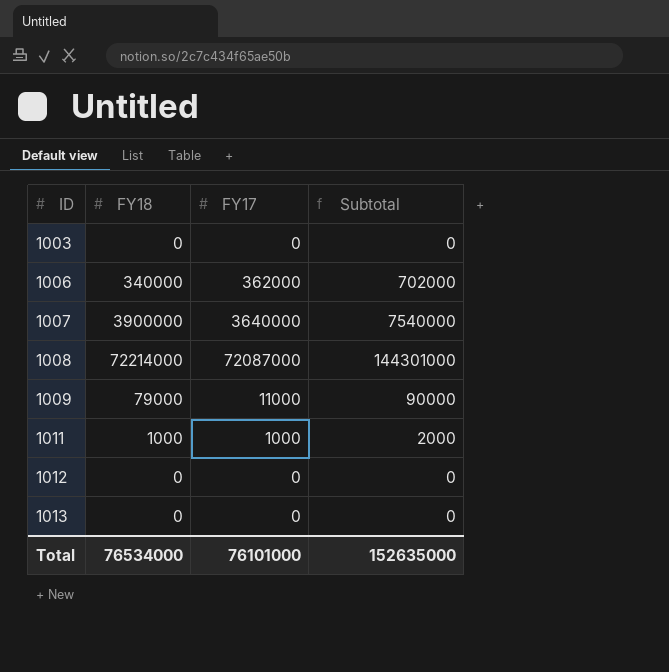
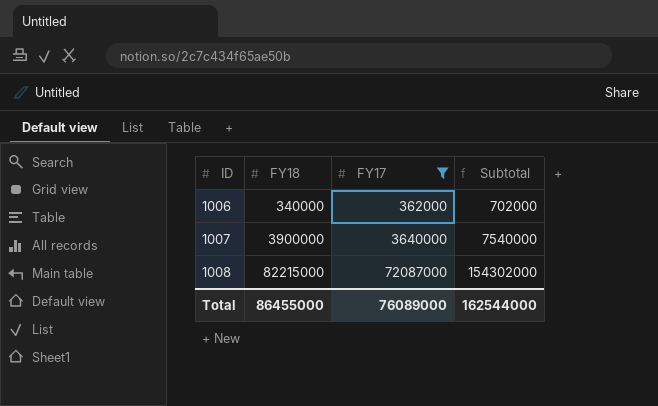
filter: none -> FY17 >= 362000
1008 | FY18: 72214000 -> 82215000
1008 | Subtotal: 144301000 -> 154302000
Total | FY18: 76534000 -> 86455000
Total | FY17: 76101000 -> 76089000
Total | Subtotal: 152635000 -> 162544000

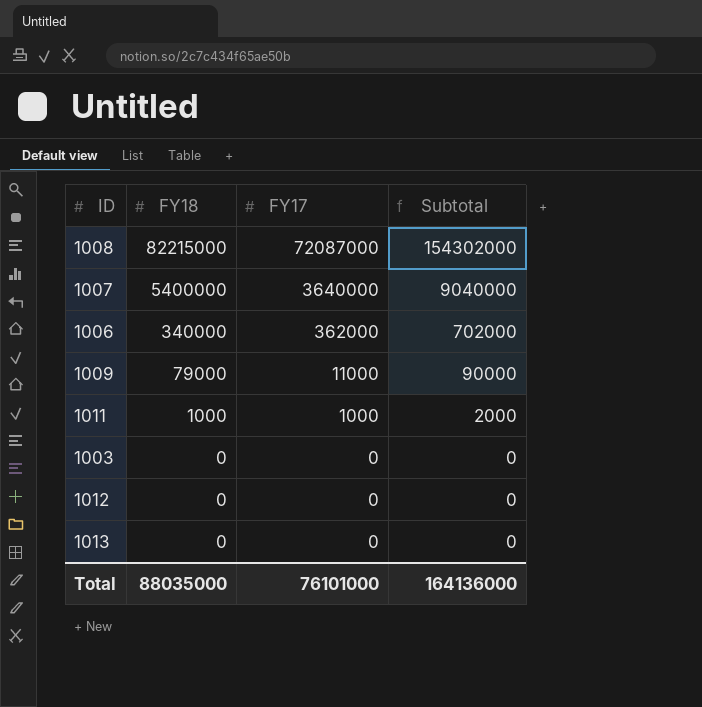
filter: FY17 >= 362000 -> none
row order: ID ascending -> FY18 descending
1007 | FY18: 3900000 -> 5400000
1007 | Subtotal: 7540000 -> 9040000
Total | FY18: 86455000 -> 88035000
Total | FY17: 76089000 -> 76101000
Total | Subtotal: 162544000 -> 164136000

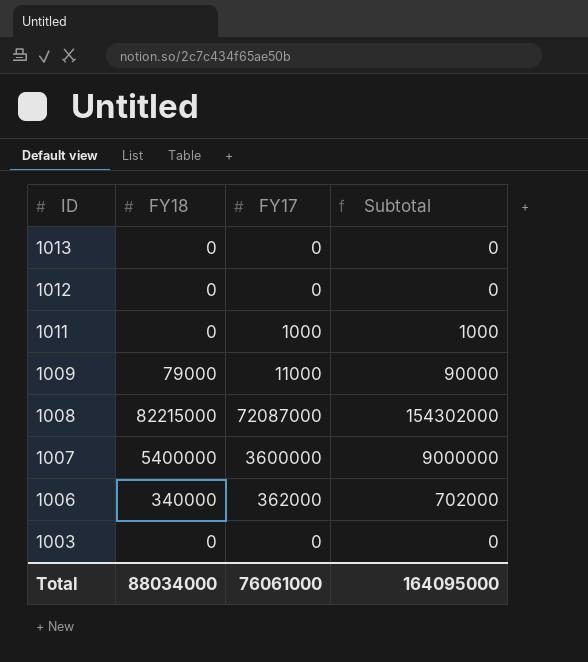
row order: FY18 descending -> ID descending
1011 | FY18: 1000 -> 0
1011 | Subtotal: 2000 -> 1000
1007 | FY17: 3640000 -> 3600000
1007 | Subtotal: 9040000 -> 9000000
Total | FY18: 88035000 -> 88034000
Total | FY17: 76101000 -> 76061000
Total | Subtotal: 164136000 -> 164095000

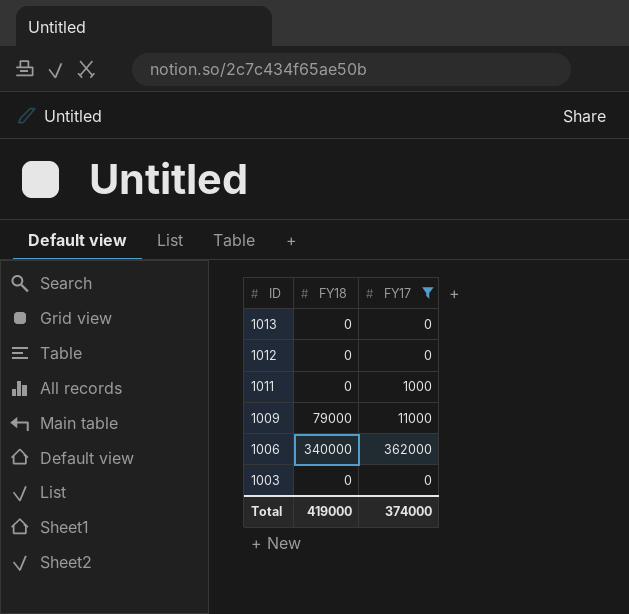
filter: none -> FY17 <= 362000
column Subtotal | formula: [FY18] + [FY17] -> none
Total | FY18: 88034000 -> 419000
Total | FY17: 76061000 -> 374000

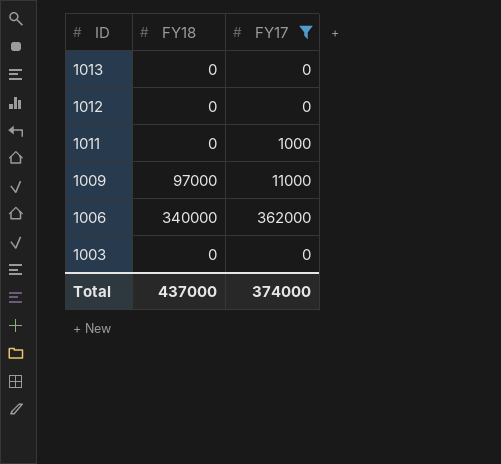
1009 | FY18: 79000 -> 97000
Total | FY18: 419000 -> 437000

